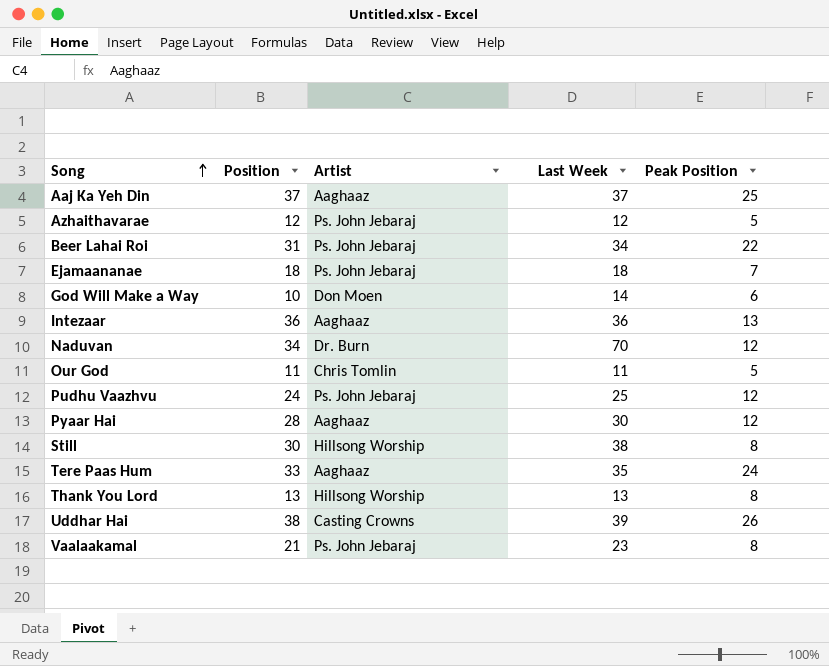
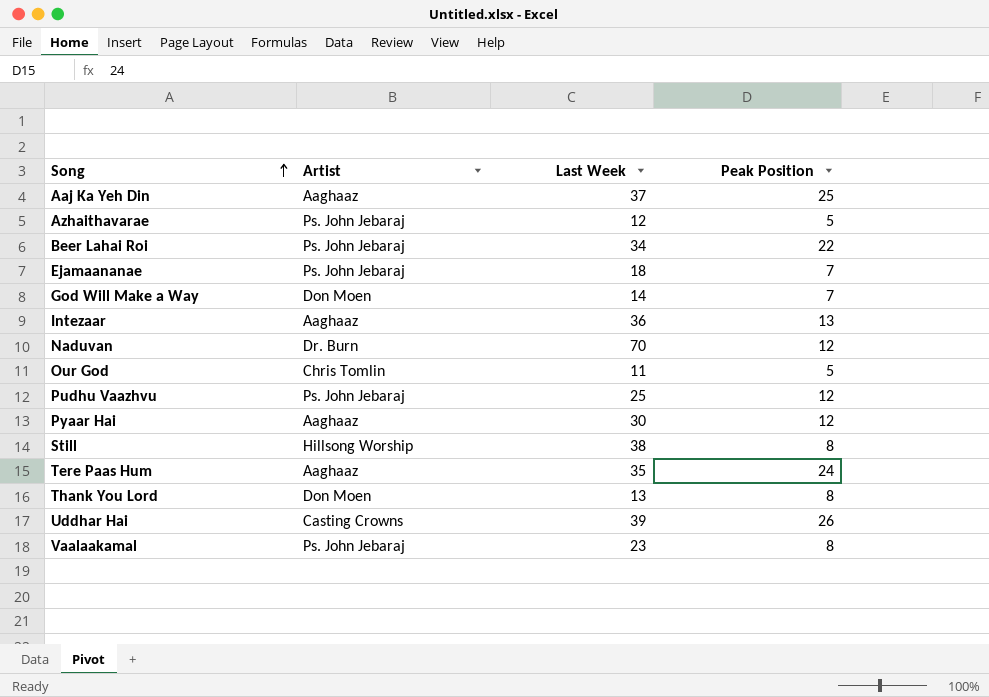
column Position | position: 2 -> none
God Will Make a Way | Peak Position: 6 -> 7
Thank You Lord | Artist: Hillsong Worship -> Don Moen

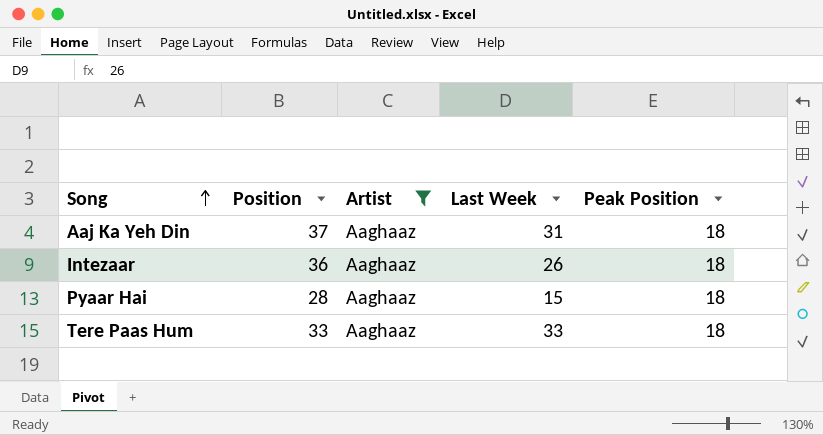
filter: none -> Artist = Aaghaaz
column Position | position: none -> 2
Aaj Ka Yeh Din | Last Week: 37 -> 31
Aaj Ka Yeh Din | Peak Position: 25 -> 18
Intezaar | Last Week: 36 -> 26
Intezaar | Peak Position: 13 -> 18
Pyaar Hai | Last Week: 30 -> 15
Pyaar Hai | Peak Position: 12 -> 18
Tere Paas Hum | Last Week: 35 -> 33
Tere Paas Hum | Peak Position: 24 -> 18

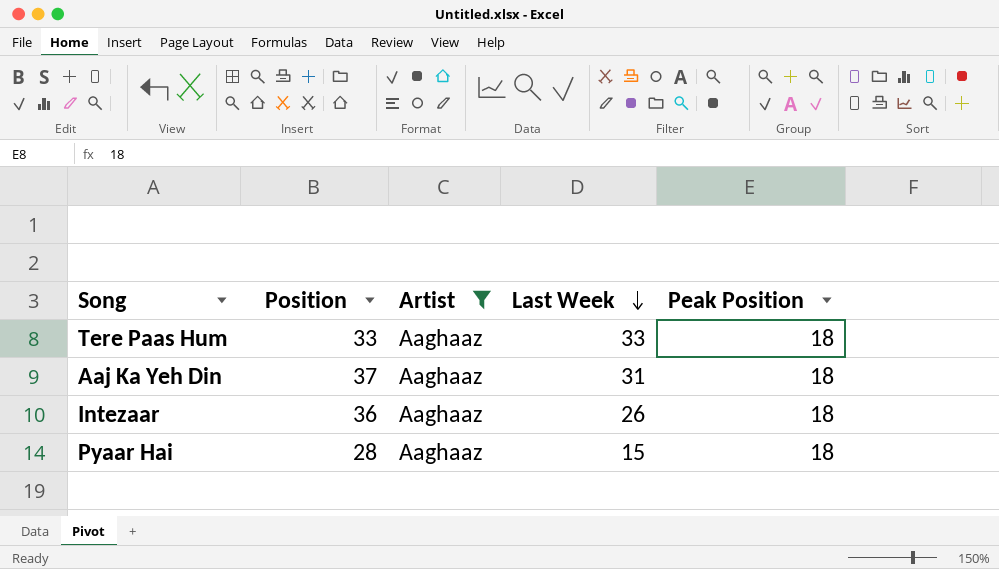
row order: Song ascending -> Last Week descending

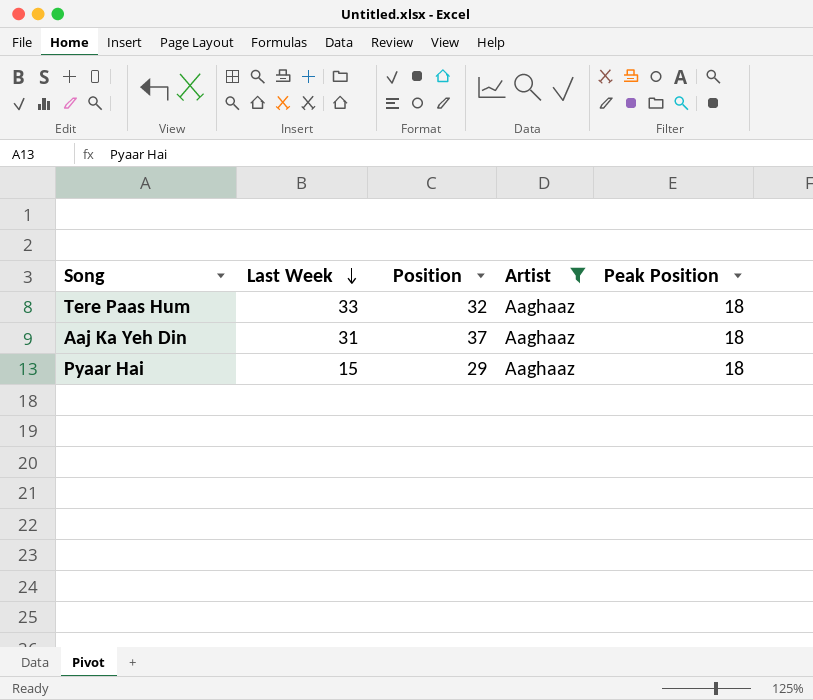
column Last Week | position: 4 -> 2
row Intezaar: 36 | Aaghaaz | 26 | 18 -> none
Tere Paas Hum | Position: 33 -> 32
Pyaar Hai | Position: 28 -> 29

